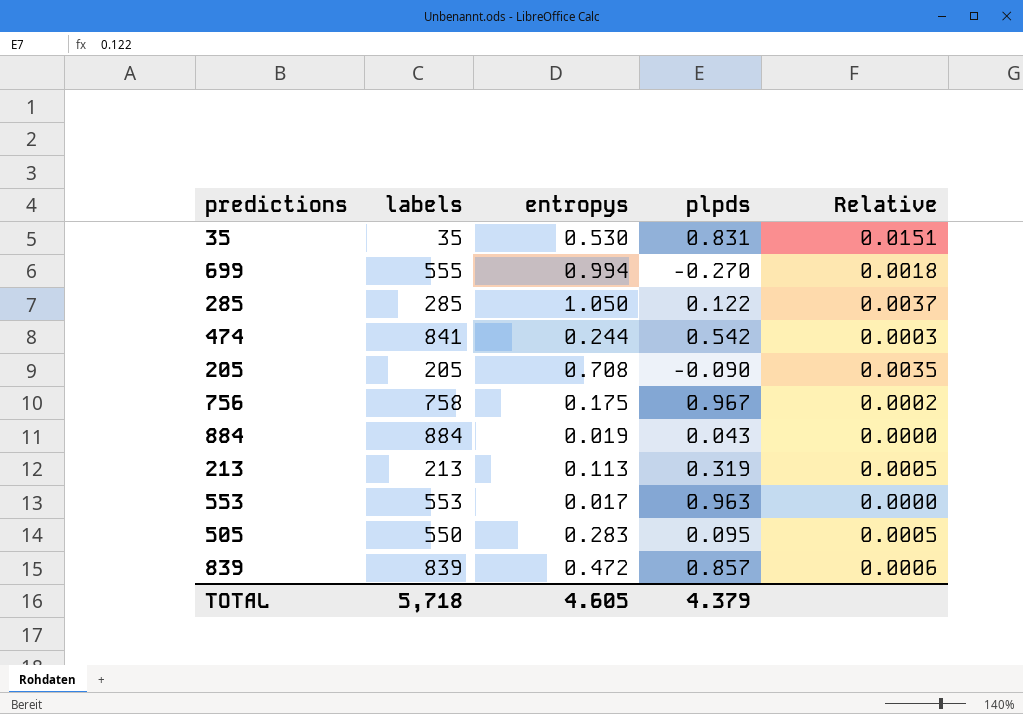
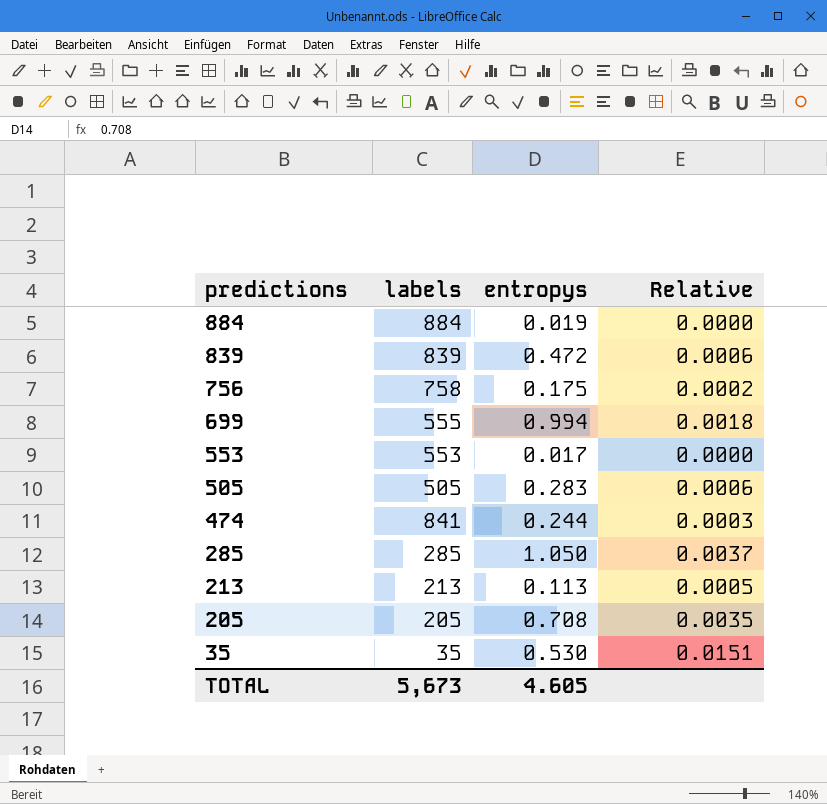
row order: none -> predictions descending
column plpds | position: 4 -> none
505 | labels: 550 -> 505
505 | Relative: 0.0005 -> 0.0006
TOTAL | labels: 5,718 -> 5,673

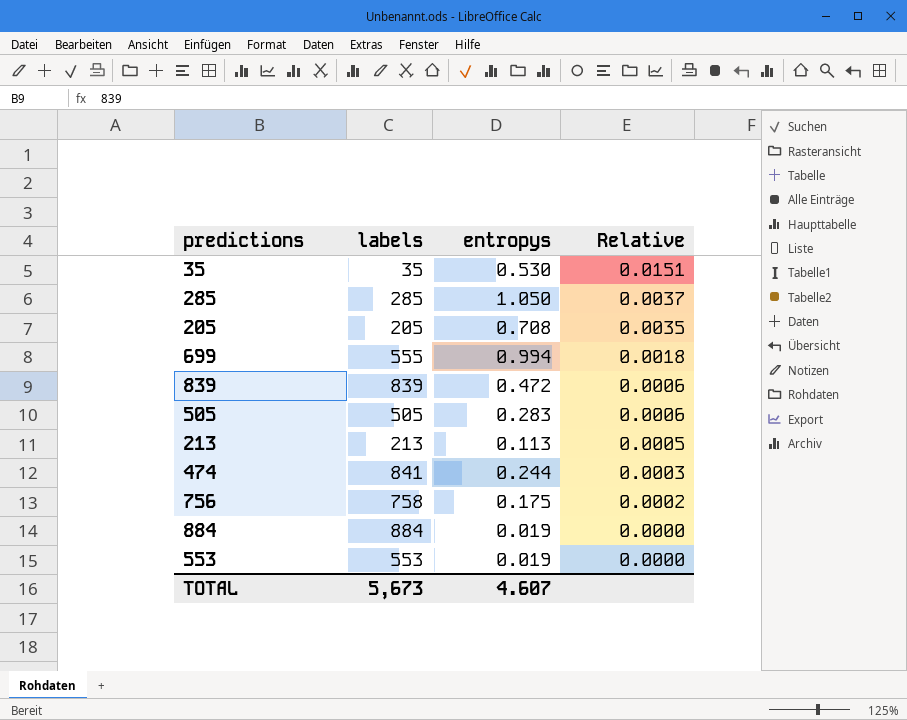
row order: predictions descending -> Relative descending
553 | entropys: 0.017 -> 0.019
TOTAL | entropys: 4.605 -> 4.607

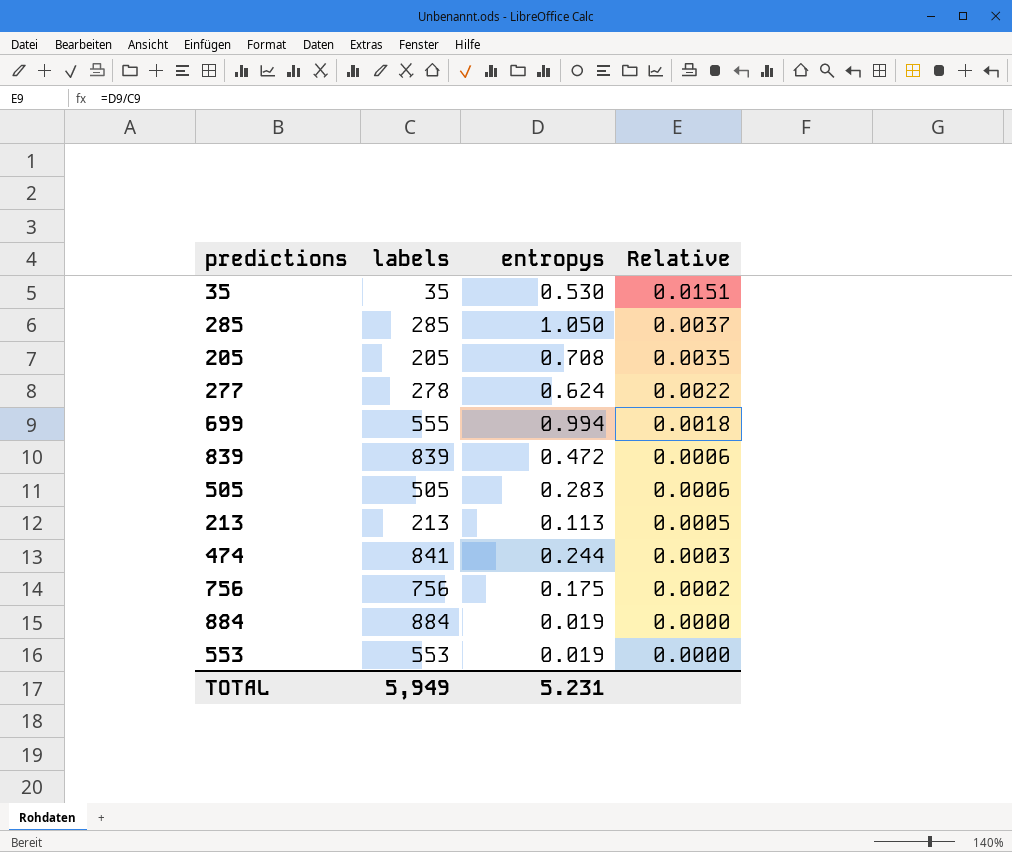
row 277: none -> 278 | 0.624 | 0.0022
756 | labels: 758 -> 756
TOTAL | labels: 5,673 -> 5,949
TOTAL | entropys: 4.607 -> 5.231

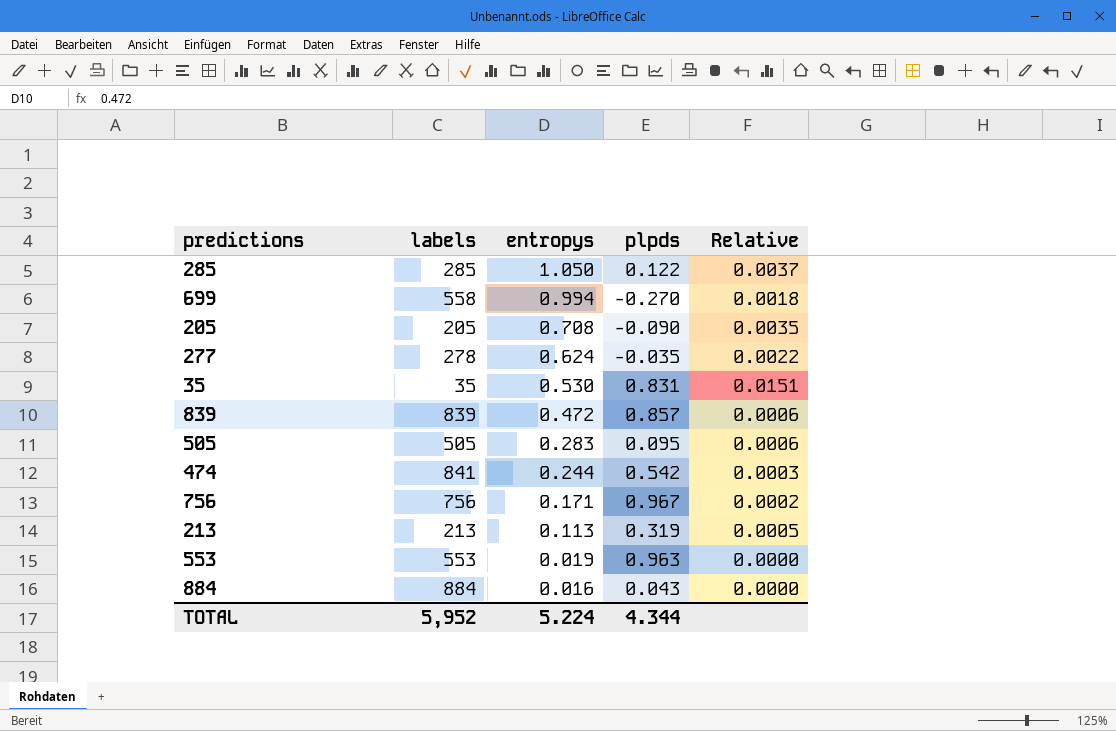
row order: Relative descending -> entropys descending
column plpds | position: none -> 4
699 | labels: 555 -> 558
756 | entropys: 0.175 -> 0.171
884 | entropys: 0.019 -> 0.016
TOTAL | labels: 5,949 -> 5,952
TOTAL | entropys: 5.231 -> 5.224

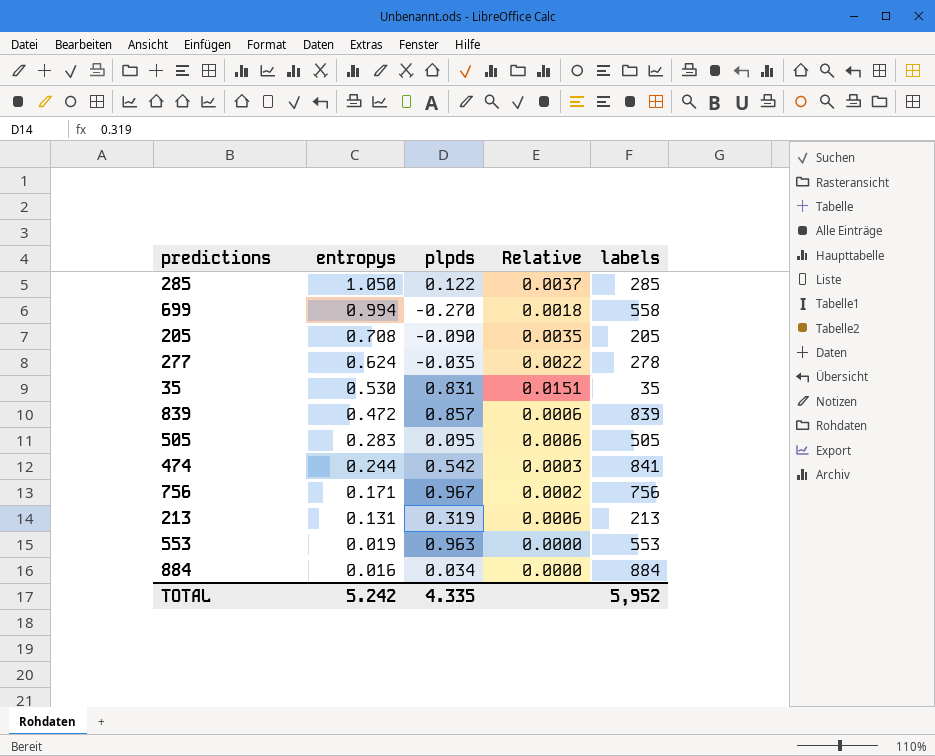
column labels | position: 2 -> 5
213 | entropys: 0.113 -> 0.131
213 | Relative: 0.0005 -> 0.0006
884 | plpds: 0.043 -> 0.034
TOTAL | entropys: 5.224 -> 5.242
TOTAL | plpds: 4.344 -> 4.335

